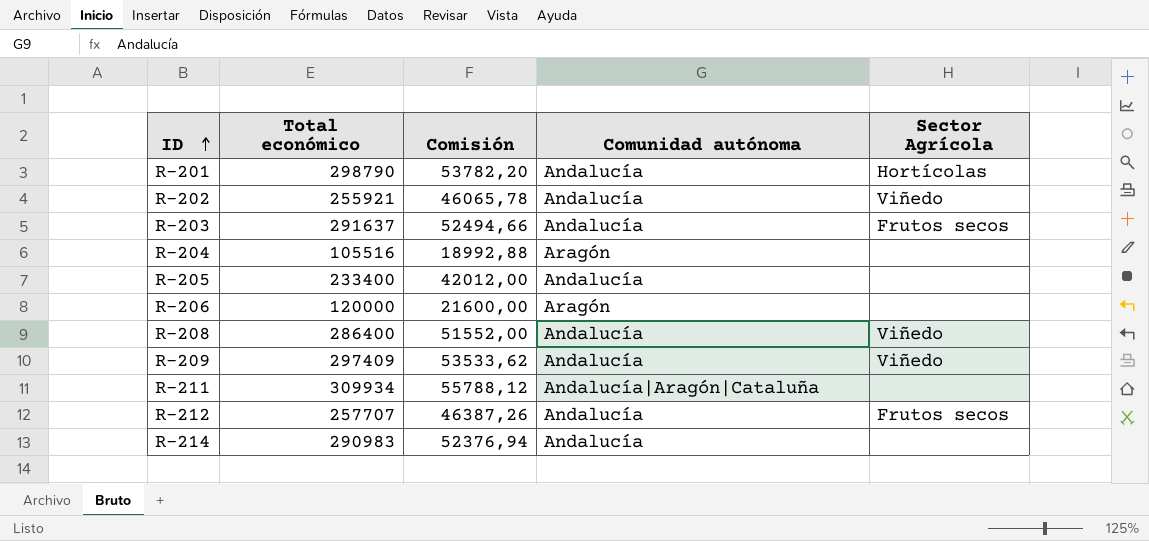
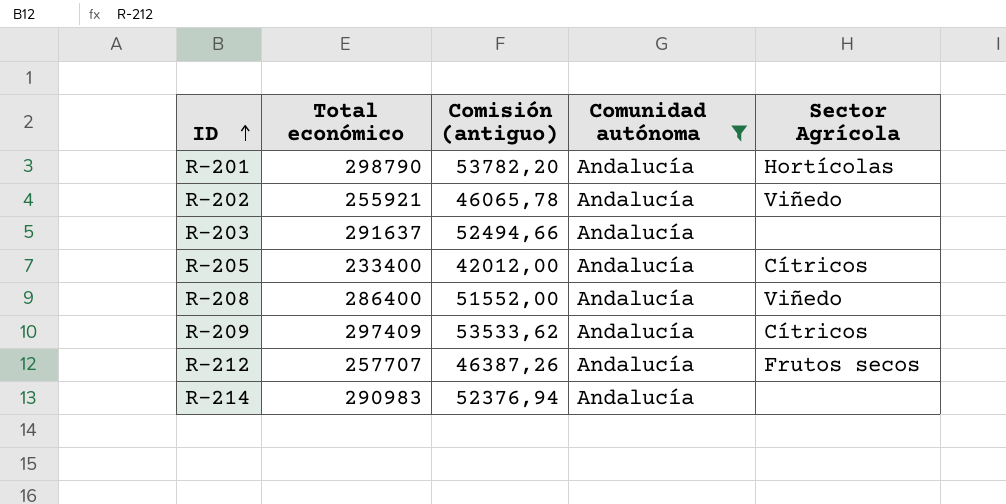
filter: none -> Comunidad autónoma = Andalucía
column name: Comisión -> Comisión (antiguo)
R-203 | Sector Agrícola: Frutos secos -> none
R-205 | Sector Agrícola: none -> Cítricos
R-209 | Sector Agrícola: Viñedo -> Cítricos

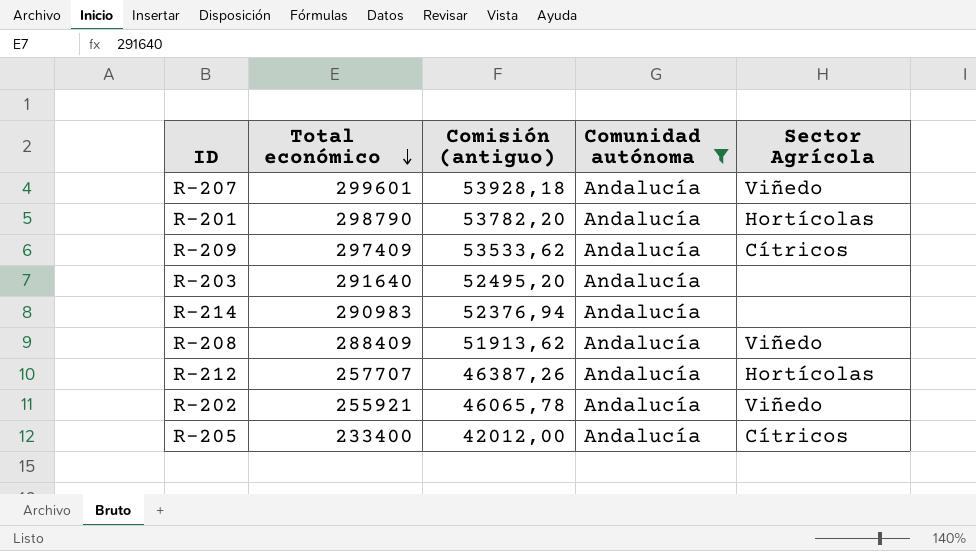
row order: ID ascending -> Total económico descending
row R-207: none -> 299601 | 53928,18 | Andalucía | Viñedo
R-203 | Total económico: 291637 -> 291640
R-203 | Comisión (antiguo): 52494,66 -> 52495,20
R-208 | Total económico: 286400 -> 288409
R-208 | Comisión (antiguo): 51552,00 -> 51913,62
R-212 | Sector Agrícola: Frutos secos -> Hortícolas

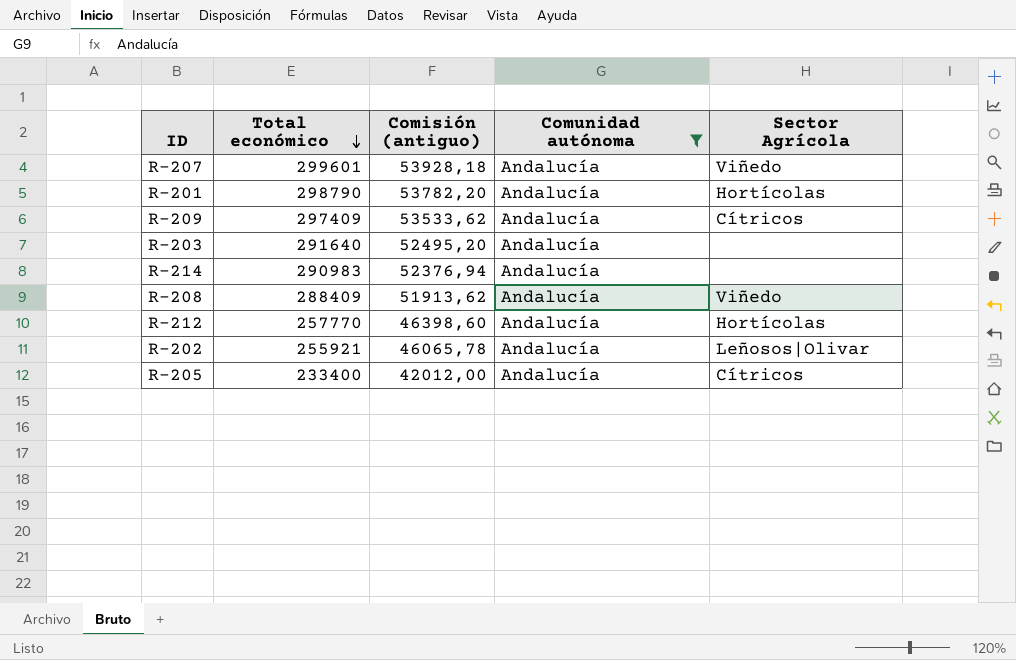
R-212 | Total económico: 257707 -> 257770
R-212 | Comisión (antiguo): 46387,26 -> 46398,60
R-202 | Sector Agrícola: Viñedo -> Leñosos|Olivar

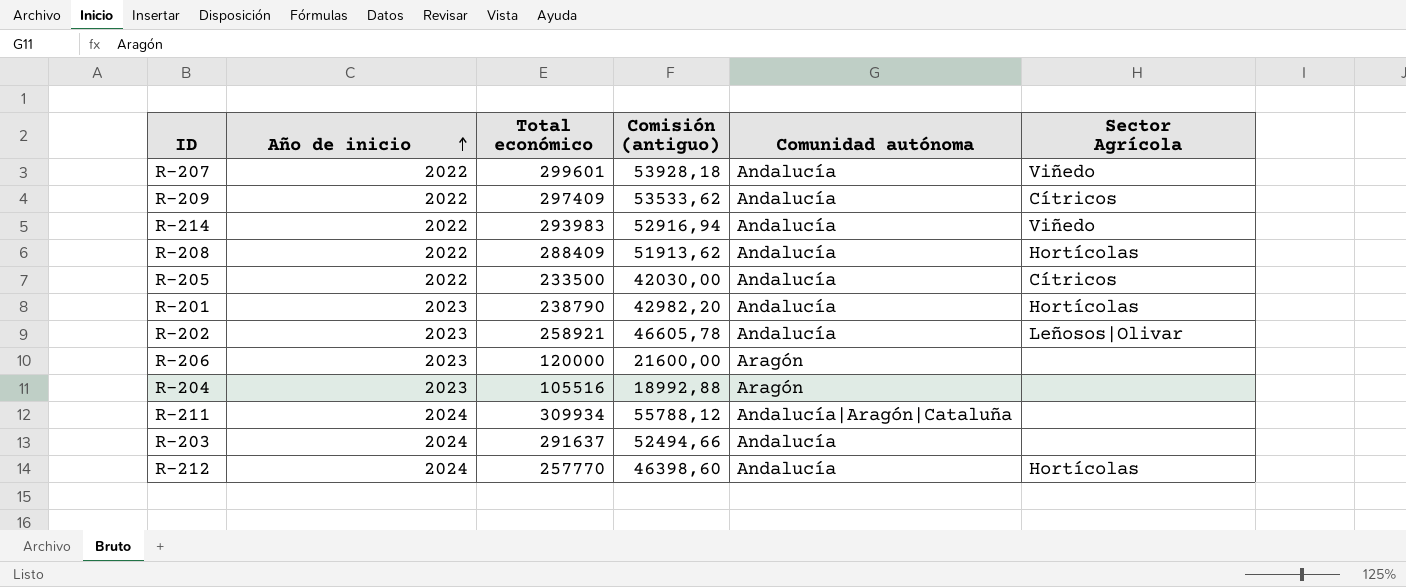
filter: Comunidad autónoma = Andalucía -> none
row order: Total económico descending -> Año de inicio ascending
column Año de inicio | position: none -> 2
R-214 | Total económico: 290983 -> 293983
R-214 | Comisión (antiguo): 52376,94 -> 52916,94
R-214 | Sector Agrícola: none -> Viñedo
R-208 | Sector Agrícola: Viñedo -> Hortícolas
R-205 | Total económico: 233400 -> 233500
R-205 | Comisión (antiguo): 42012,00 -> 42030,00
R-201 | Total económico: 298790 -> 238790
R-201 | Comisión (antiguo): 53782,20 -> 42982,20
R-202 | Total económico: 255921 -> 258921
R-202 | Comisión (antiguo): 46065,78 -> 46605,78
R-203 | Total económico: 291640 -> 291637
R-203 | Comisión (antiguo): 52495,20 -> 52494,66

